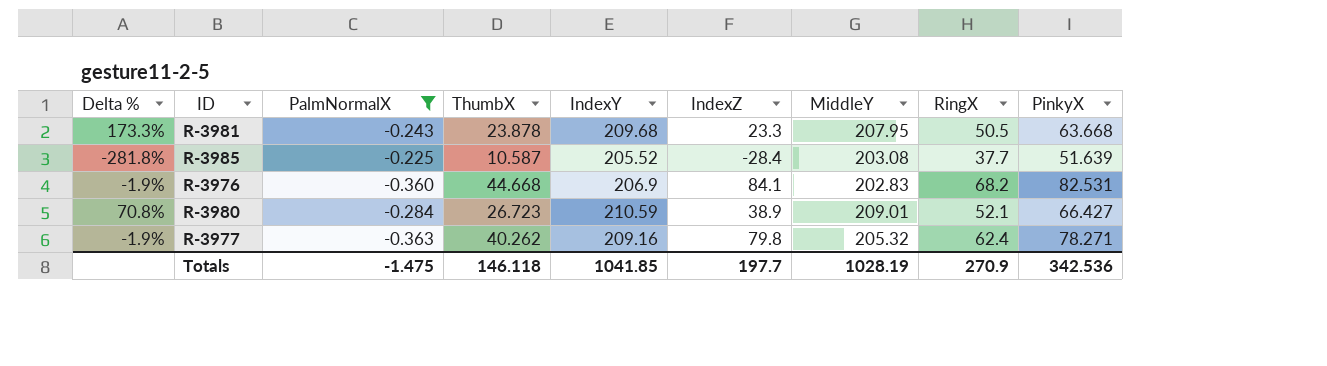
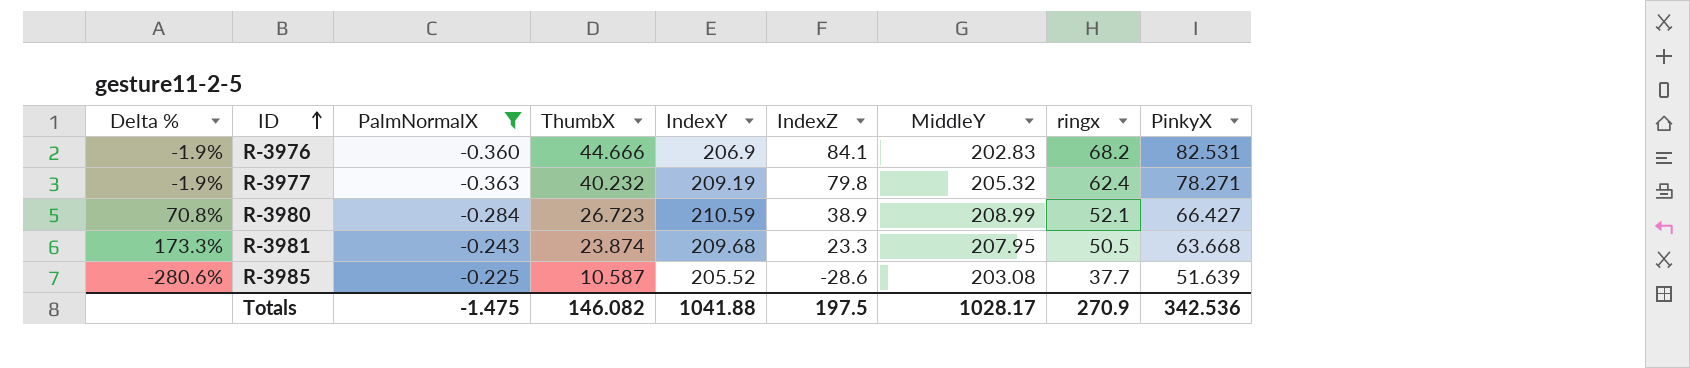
row order: none -> ID ascending
column name: RingX -> ringx
R-3976 | ThumbX: 44.668 -> 44.666
R-3977 | ThumbX: 40.262 -> 40.232
R-3977 | IndexY: 209.16 -> 209.19
R-3980 | MiddleY: 209.01 -> 208.99
R-3981 | ThumbX: 23.878 -> 23.874
R-3985 | Delta %: -281.8% -> -280.6%
R-3985 | IndexZ: -28.4 -> -28.6
Totals | ThumbX: 146.118 -> 146.082
Totals | IndexY: 1041.85 -> 1041.88
Totals | IndexZ: 197.7 -> 197.5
Totals | MiddleY: 1028.19 -> 1028.17

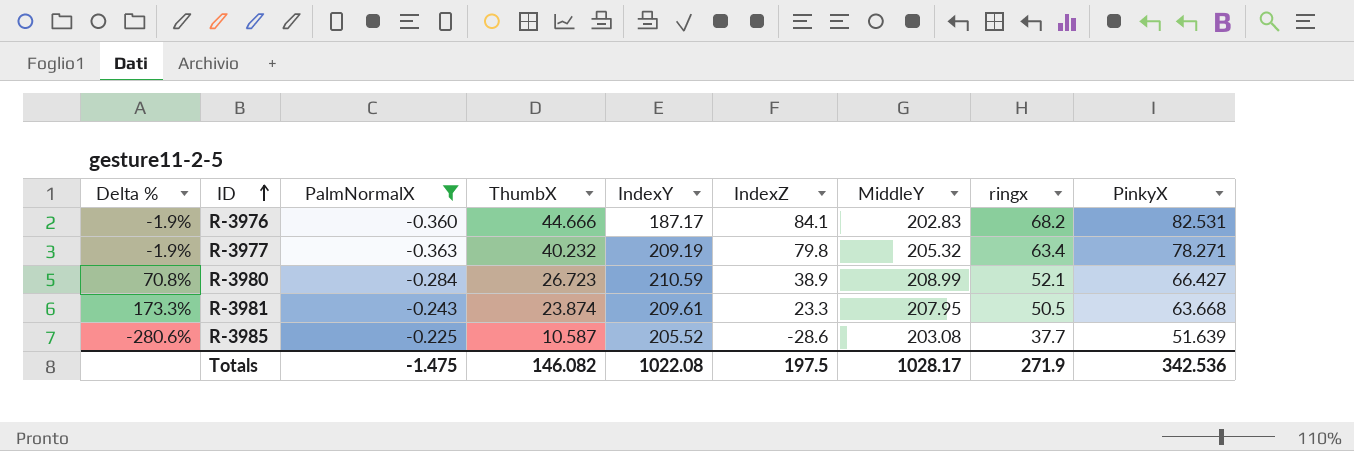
R-3976 | IndexY: 206.9 -> 187.17
R-3977 | ringx: 62.4 -> 63.4
R-3981 | IndexY: 209.68 -> 209.61
Totals | IndexY: 1041.88 -> 1022.08
Totals | ringx: 270.9 -> 271.9

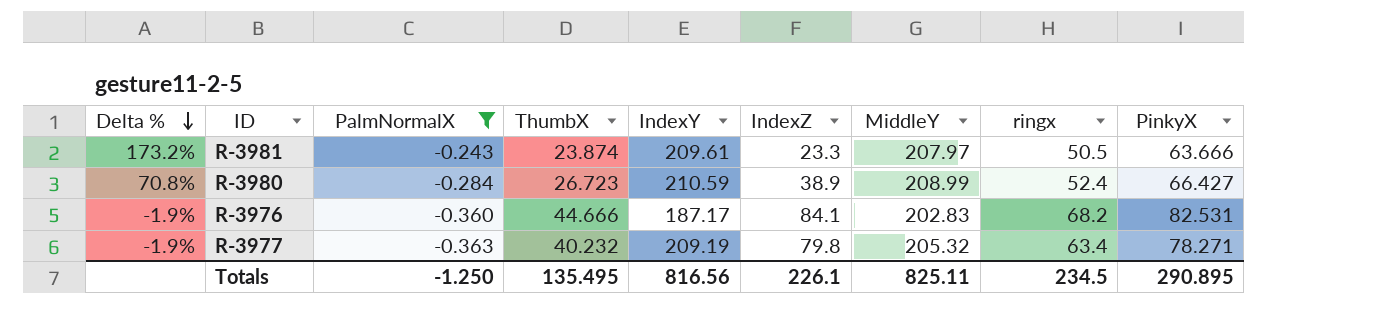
row order: ID ascending -> Delta % descending
row R-3985: -280.6% | -0.225 | 10.587 | 205.52 | -28.6 | 203.08 | 37.7 | 51.639 -> none
R-3981 | Delta %: 173.3% -> 173.2%
R-3981 | MiddleY: 207.95 -> 207.97
R-3981 | PinkyX: 63.668 -> 63.666
R-3980 | ringx: 52.1 -> 52.4
Totals | PalmNormalX: -1.475 -> -1.250
Totals | ThumbX: 146.082 -> 135.495
Totals | IndexY: 1022.08 -> 816.56
Totals | IndexZ: 197.5 -> 226.1
Totals | MiddleY: 1028.17 -> 825.11
Totals | ringx: 271.9 -> 234.5
Totals | PinkyX: 342.536 -> 290.895

